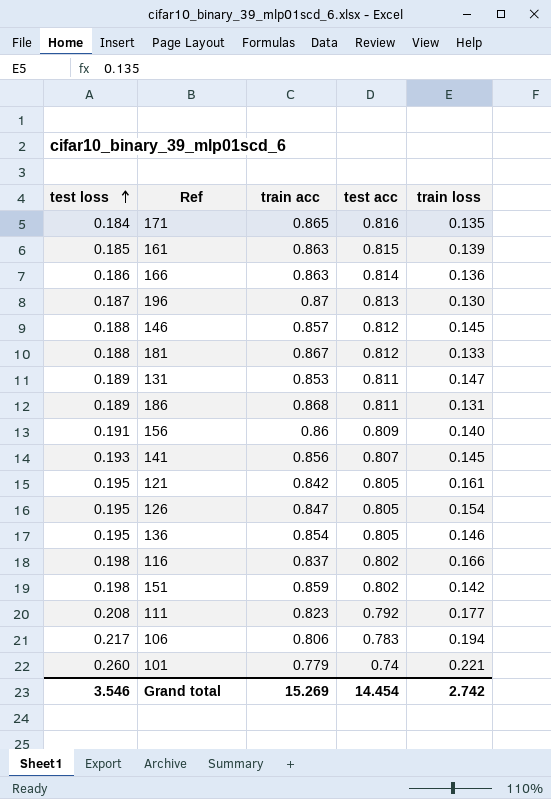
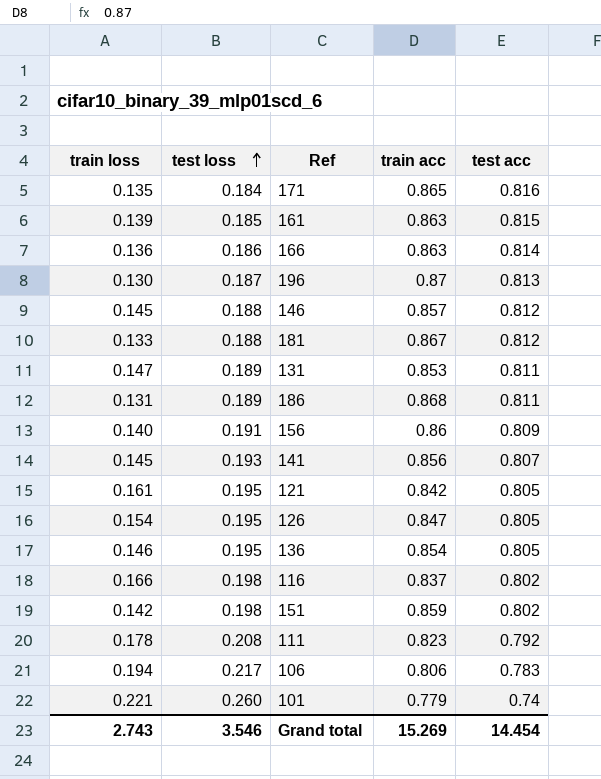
column train loss | position: 5 -> 1
111 | train loss: 0.177 -> 0.178
Grand total | train loss: 2.742 -> 2.743

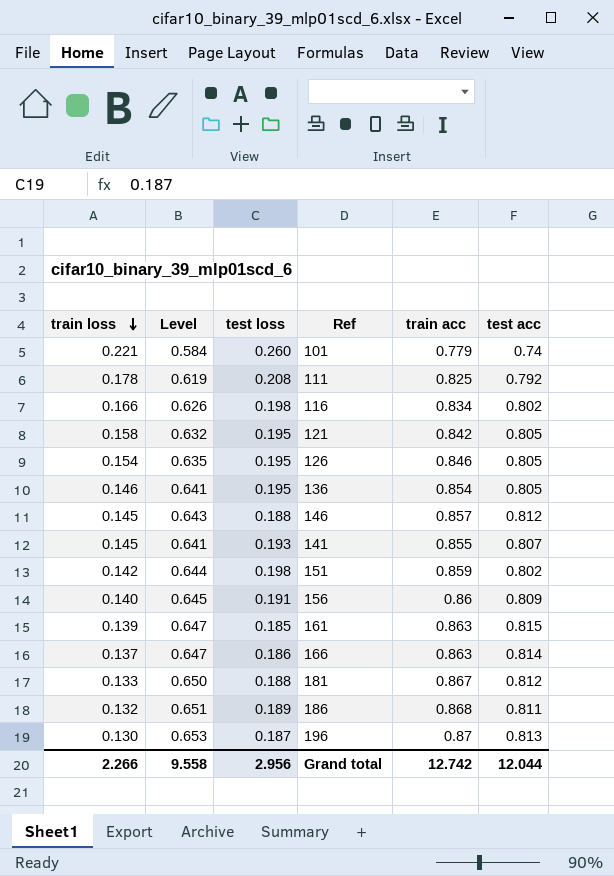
row order: test loss ascending -> train loss descending
column Level | formula: none -> [train acc] * 0.75
row 171: 0.135 | 0.184 | 0.865 | 0.816 -> none
row 131: 0.147 | 0.189 | 0.853 | 0.811 -> none
row 106: 0.194 | 0.217 | 0.806 | 0.783 -> none
111 | train acc: 0.823 -> 0.825
116 | train acc: 0.837 -> 0.834
121 | train loss: 0.161 -> 0.158
126 | train acc: 0.847 -> 0.846
141 | train acc: 0.856 -> 0.855
166 | train loss: 0.136 -> 0.137
186 | train loss: 0.131 -> 0.132
Grand total | train loss: 2.743 -> 2.266
Grand total | test loss: 3.546 -> 2.956
Grand total | train acc: 15.269 -> 12.742
Grand total | test acc: 14.454 -> 12.044

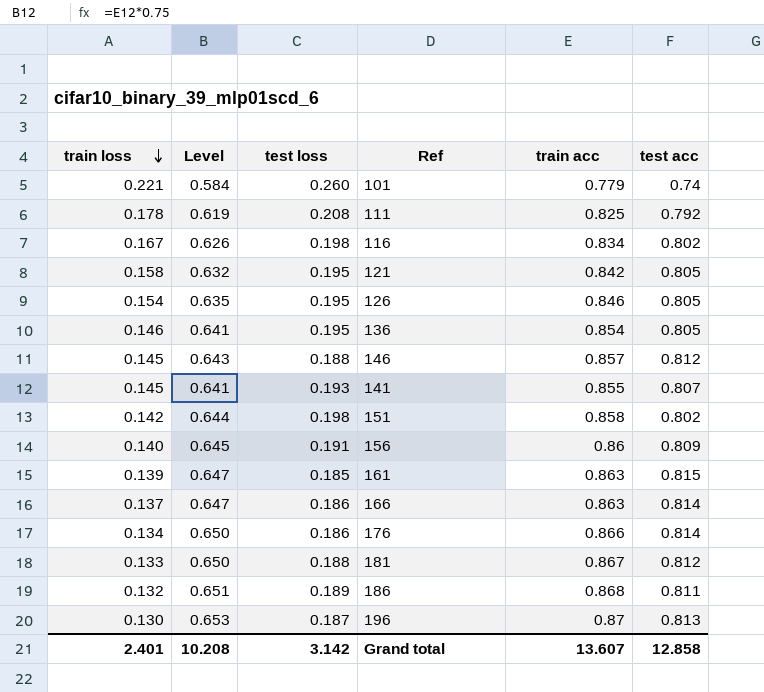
116 | train loss: 0.166 -> 0.167
151 | train acc: 0.859 -> 0.858
row 176: none -> 0.134 | 0.650 | 0.186 | 0.866 | 0.814
Grand total | train loss: 2.266 -> 2.401
Grand total | Level: 9.558 -> 10.208
Grand total | test loss: 2.956 -> 3.142
Grand total | train acc: 12.742 -> 13.607
Grand total | test acc: 12.044 -> 12.858

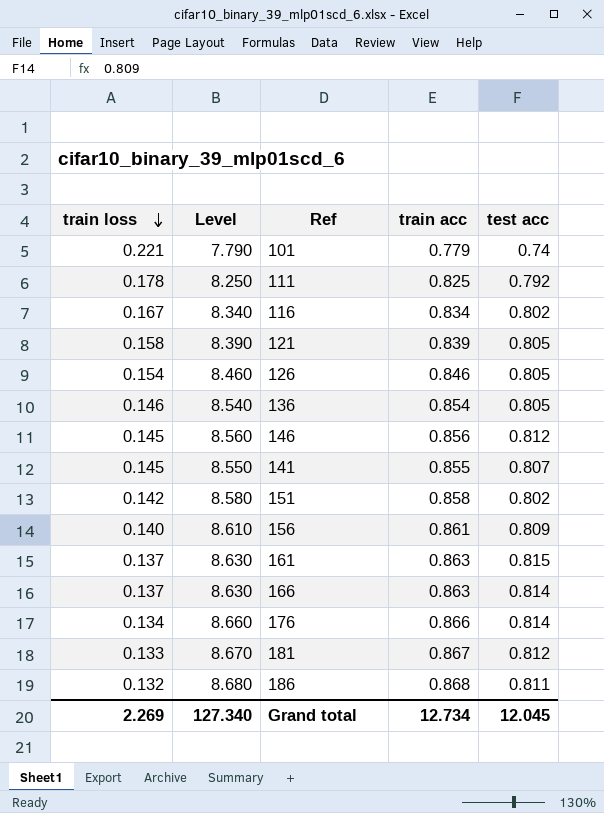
column test loss | position: 3 -> none
column Level | formula: [train acc] * 0.75 -> [train acc] * 10
row 196: 0.130 | 0.653 | 0.187 | 0.87 | 0.813 -> none
121 | train acc: 0.842 -> 0.839
146 | train acc: 0.857 -> 0.856
156 | train acc: 0.86 -> 0.861
161 | train loss: 0.139 -> 0.137
Grand total | train loss: 2.401 -> 2.269
Grand total | Level: 10.208 -> 127.340
Grand total | train acc: 13.607 -> 12.734
Grand total | test acc: 12.858 -> 12.045

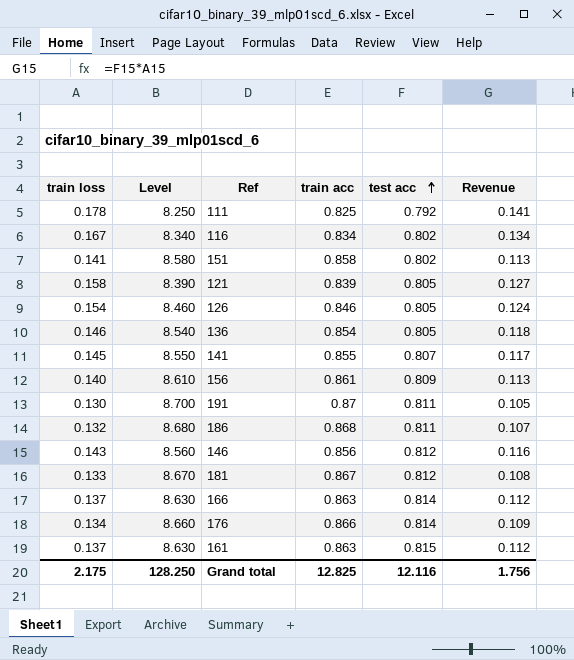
row order: train loss descending -> test acc ascending
column Revenue | formula: none -> [train loss] * [test acc]
row 101: 0.221 | 7.790 | 0.779 | 0.74 -> none
151 | train loss: 0.142 -> 0.141
row 191: none -> 0.130 | 8.700 | 0.87 | 0.811 | 0.105
146 | train loss: 0.145 -> 0.143
Grand total | train loss: 2.269 -> 2.175
Grand total | Level: 127.340 -> 128.250
Grand total | train acc: 12.734 -> 12.825
Grand total | test acc: 12.045 -> 12.116

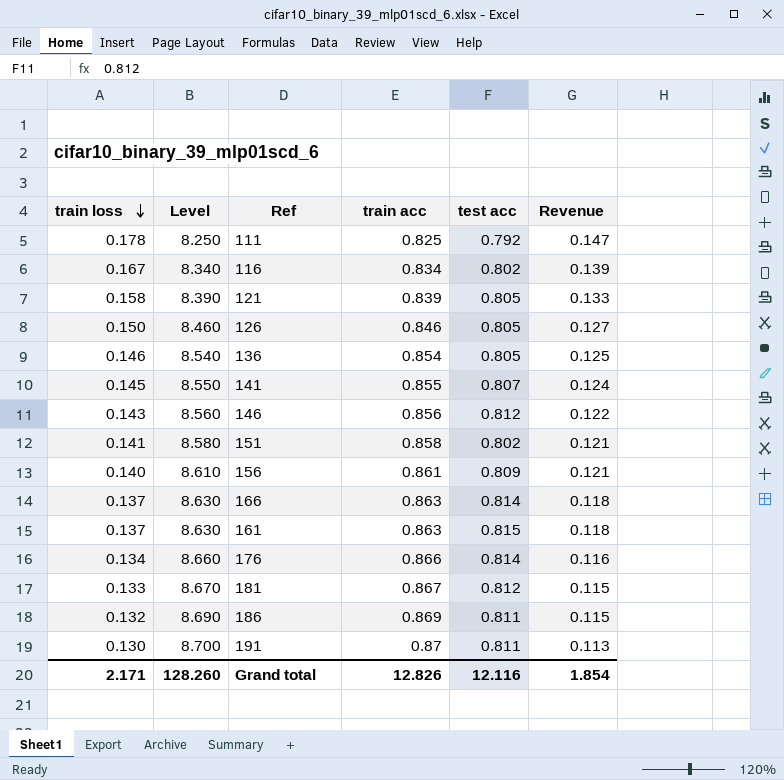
row order: test acc ascending -> train loss descending
column Revenue | formula: [train loss] * [test acc] -> [train loss] * [train acc]
126 | train loss: 0.154 -> 0.150
186 | Level: 8.680 -> 8.690
186 | train acc: 0.868 -> 0.869
Grand total | train loss: 2.175 -> 2.171
Grand total | Level: 128.250 -> 128.260
Grand total | train acc: 12.825 -> 12.826
Grand total | Revenue: 1.756 -> 1.854

